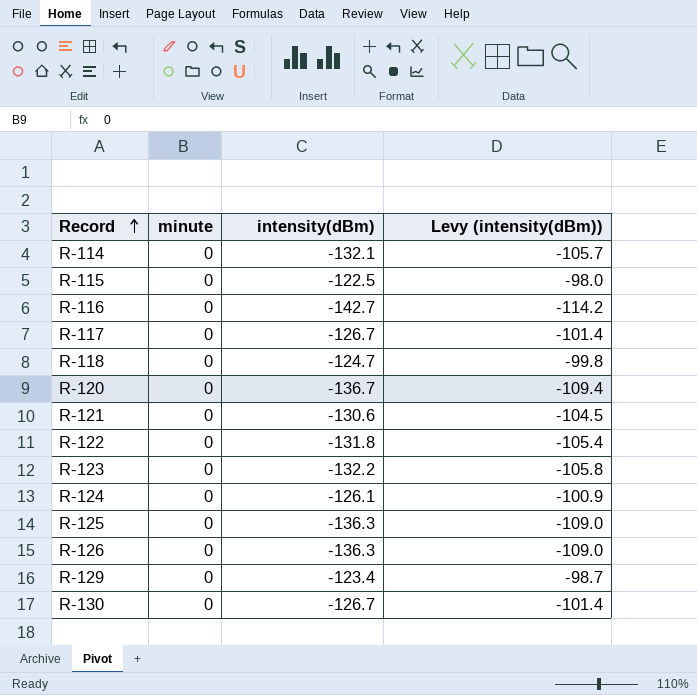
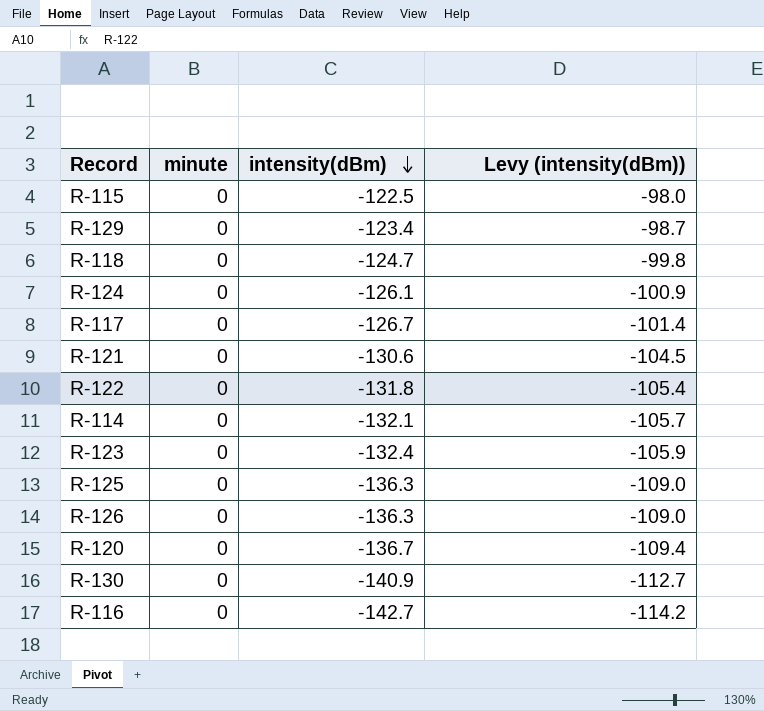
row order: Record ascending -> intensity(dBm) descending
R-123 | intensity(dBm): -132.2 -> -132.4
R-123 | Levy (intensity(dBm)): -105.8 -> -105.9
R-130 | intensity(dBm): -126.7 -> -140.9
R-130 | Levy (intensity(dBm)): -101.4 -> -112.7

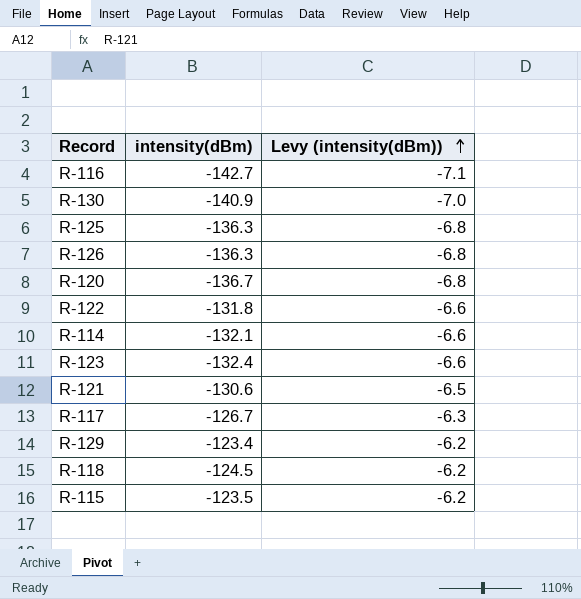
row order: intensity(dBm) descending -> Levy (intensity(dBm)) ascending
column minute | position: 2 -> none
column Levy (intensity(dBm)) | formula: [intensity(dBm)] * 0.8 -> [intensity(dBm)] * 0.05
row R-124: 0 | -126.1 | -100.9 -> none
R-118 | intensity(dBm): -124.7 -> -124.5
R-115 | intensity(dBm): -122.5 -> -123.5

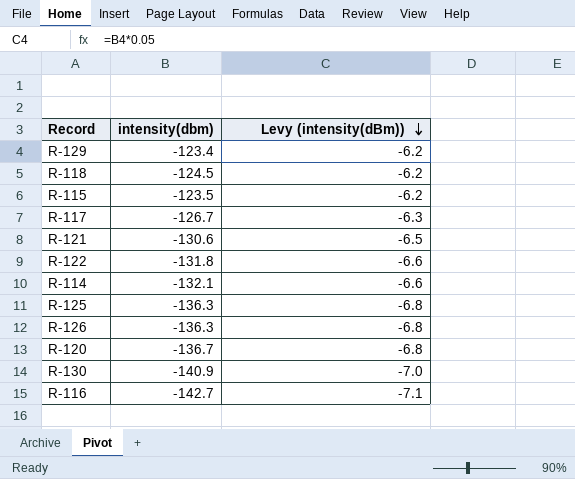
row order: Levy (intensity(dBm)) ascending -> Levy (intensity(dBm)) descending
column name: intensity(dBm) -> intensity(dbm)
row R-123: -132.4 | -6.6 -> none

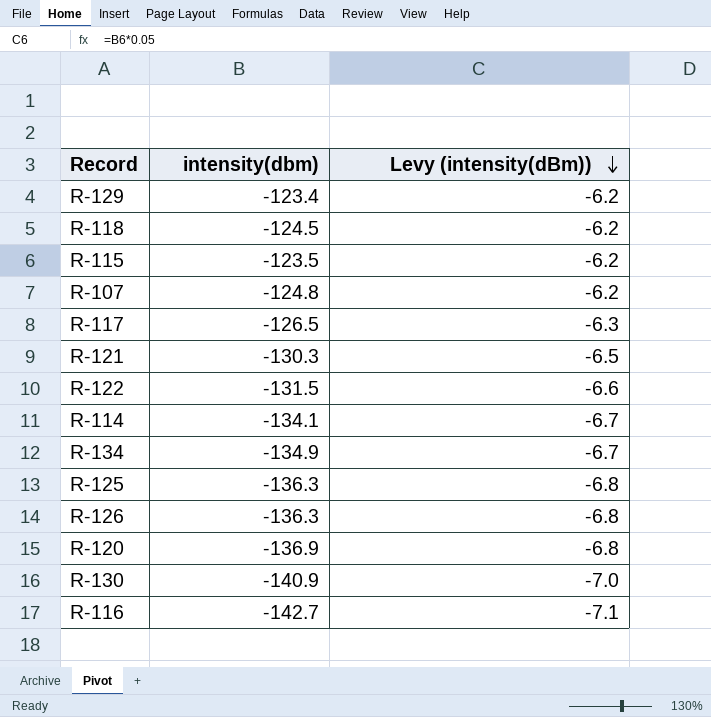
row R-107: none -> -124.8 | -6.2
R-117 | intensity(dbm): -126.7 -> -126.5
R-121 | intensity(dbm): -130.6 -> -130.3
R-122 | intensity(dbm): -131.8 -> -131.5
R-114 | intensity(dbm): -132.1 -> -134.1
R-114 | Levy (intensity(dBm)): -6.6 -> -6.7
row R-134: none -> -134.9 | -6.7
R-120 | intensity(dbm): -136.7 -> -136.9

